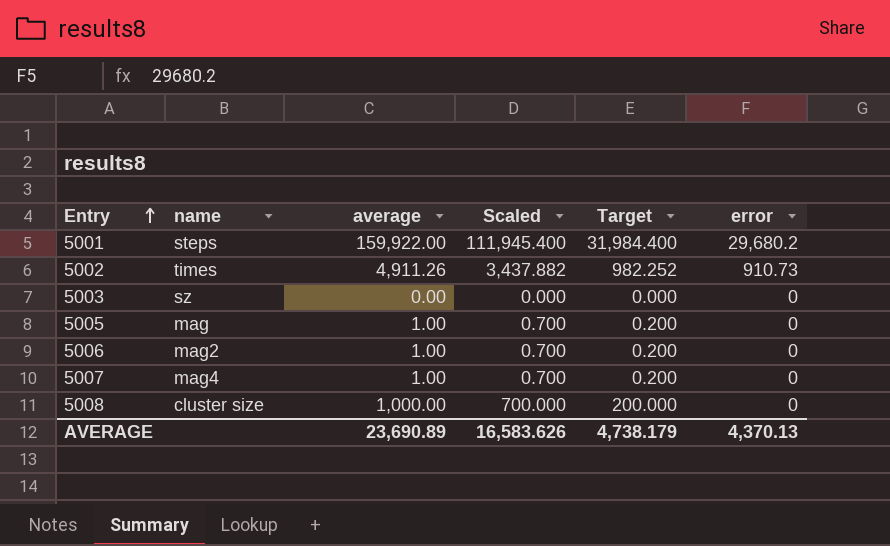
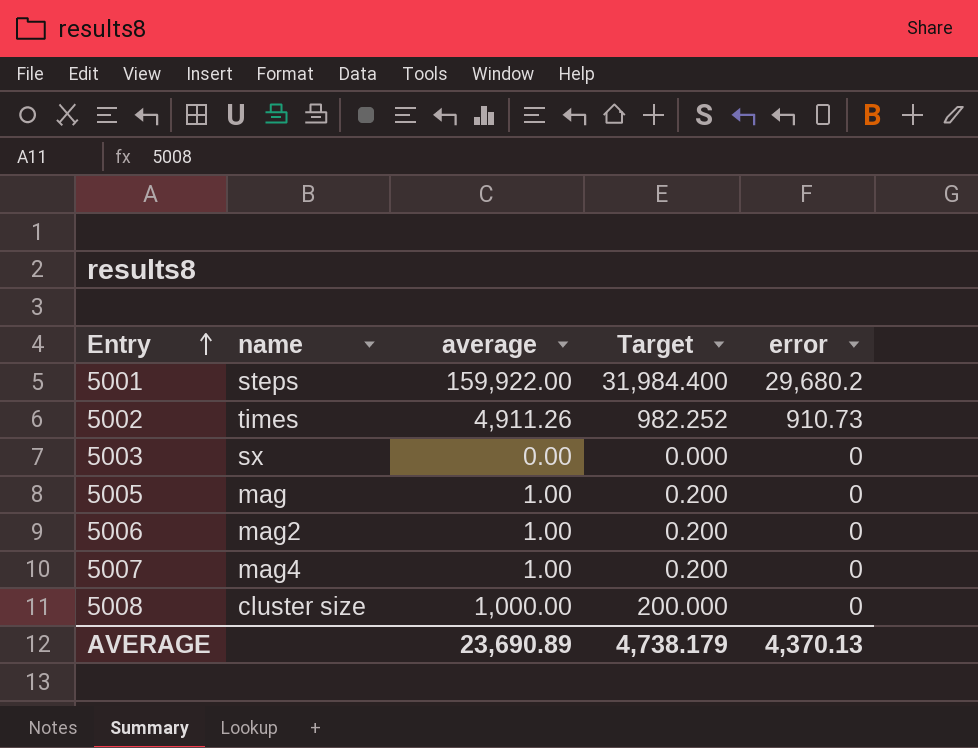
column Scaled | formula: [average] * 0.7 -> none
5003 | name: sz -> sx

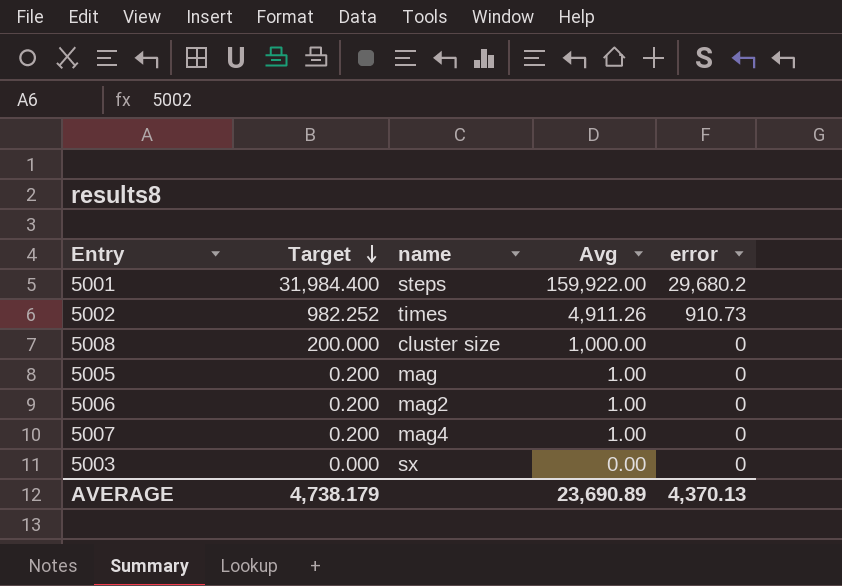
row order: Entry ascending -> Target descending
column Target | position: 4 -> 2
column name: average -> Avg

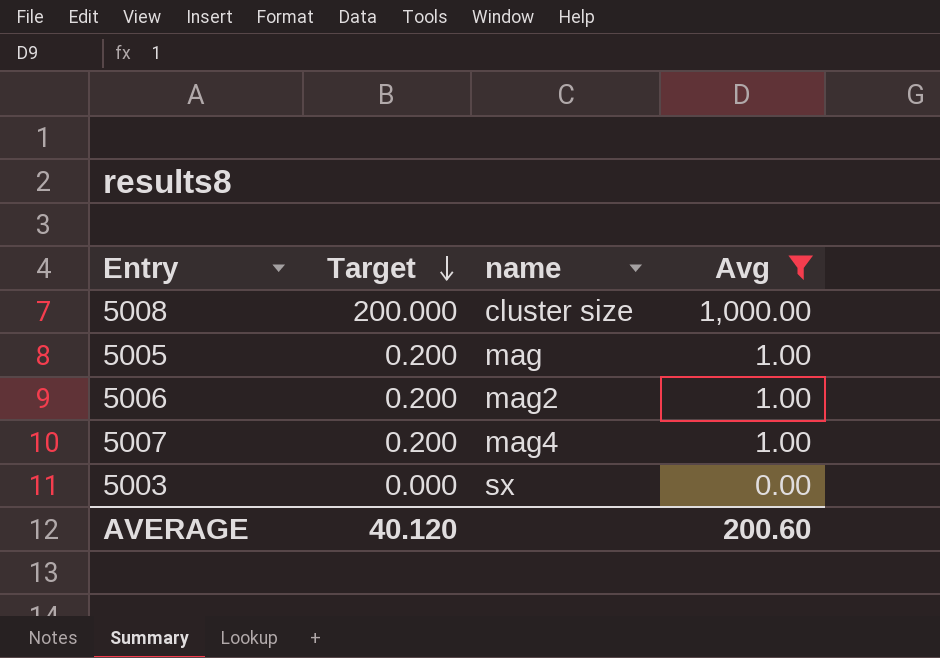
filter: none -> Avg <= 1,000.00
column error | position: 5 -> none
AVERAGE | Target: 4,738.179 -> 40.120
AVERAGE | Avg: 23,690.89 -> 200.60

